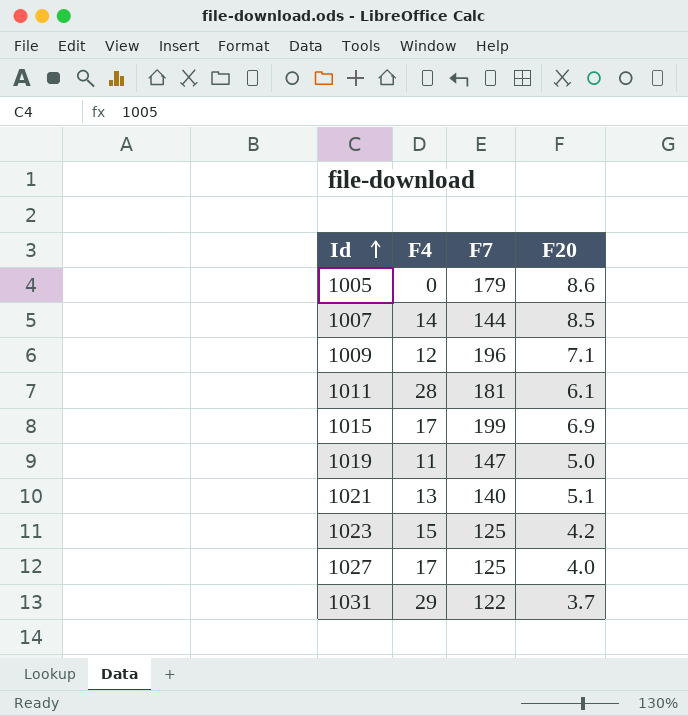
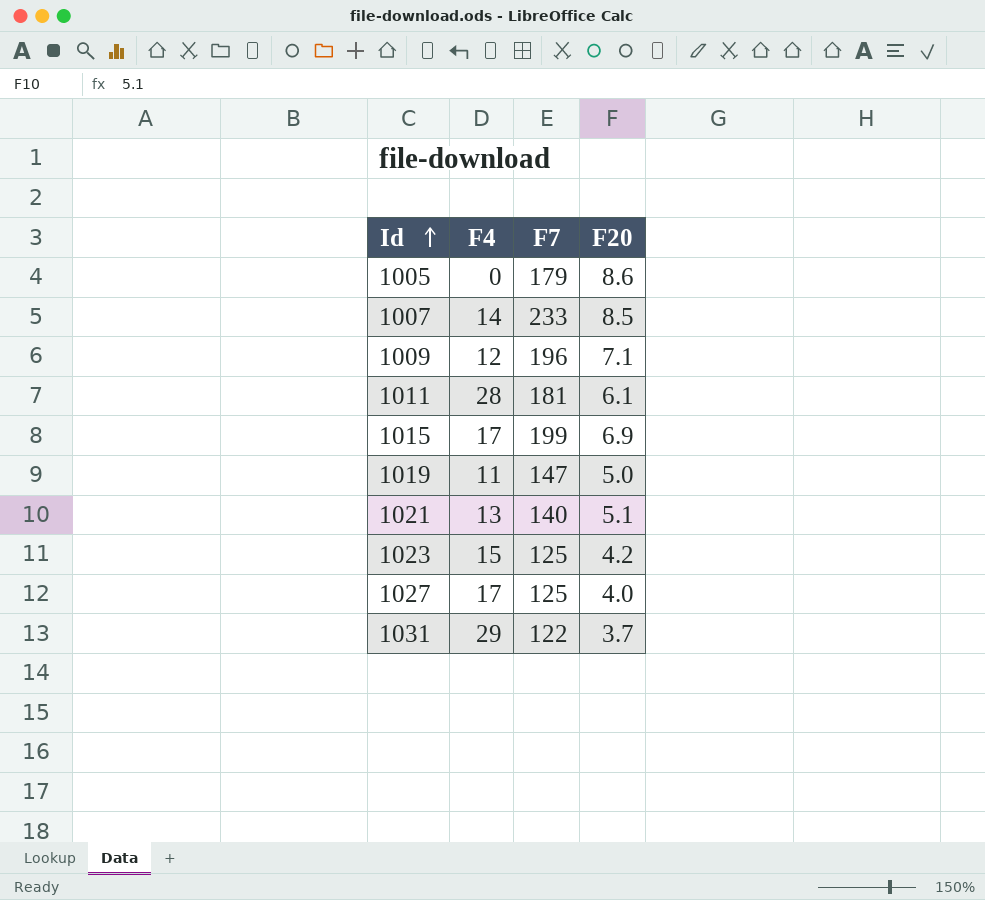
1007 | F7: 144 -> 233

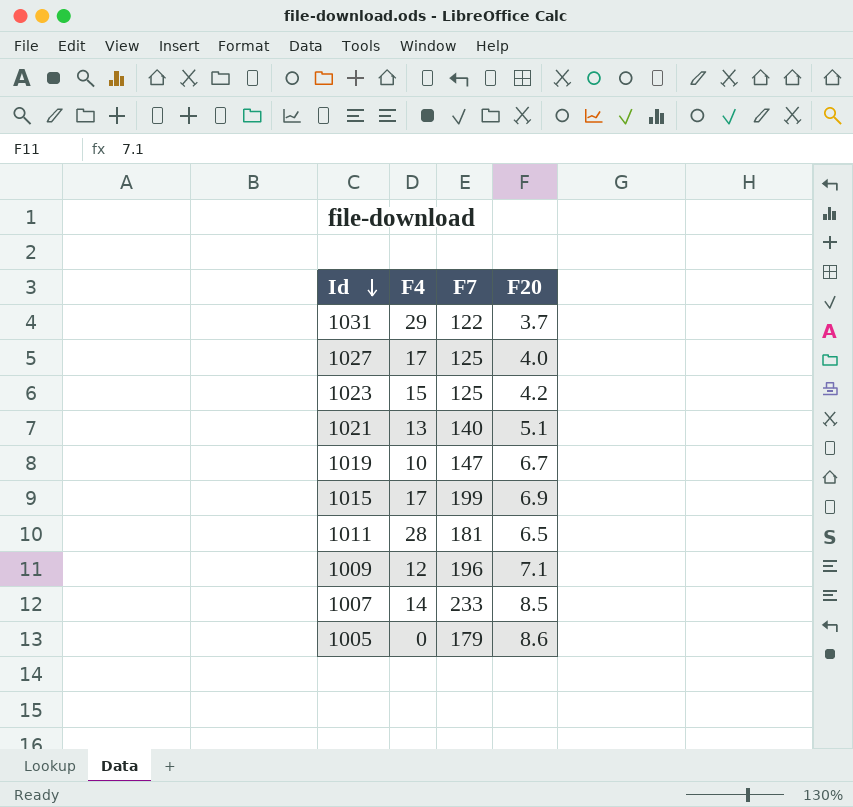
row order: Id ascending -> Id descending
1019 | F4: 11 -> 10
1019 | F20: 5.0 -> 6.7
1011 | F20: 6.1 -> 6.5

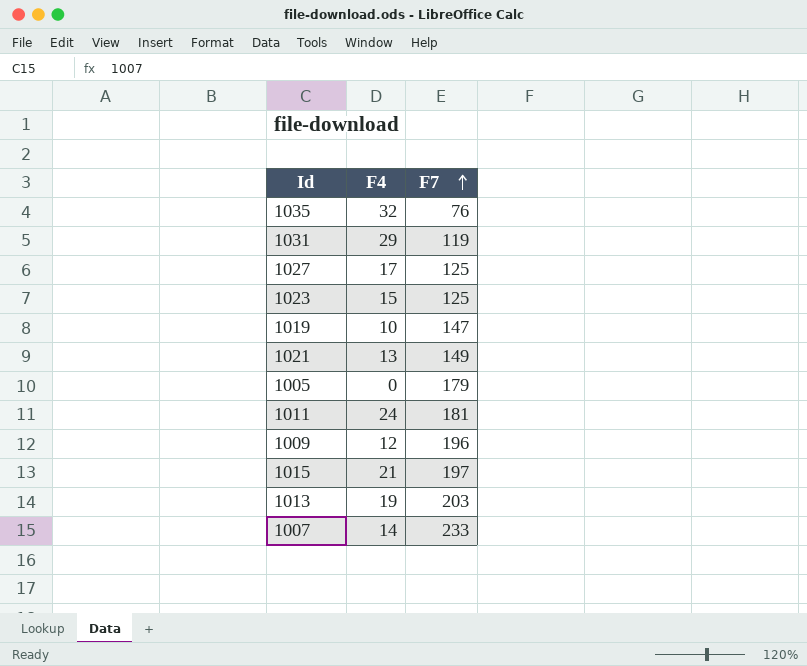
row order: Id descending -> F7 ascending
column F20 | position: 4 -> none
row 1035: none -> 32 | 76
1031 | F7: 122 -> 119
1021 | F7: 140 -> 149
1011 | F4: 28 -> 24
1015 | F4: 17 -> 21
1015 | F7: 199 -> 197
row 1013: none -> 19 | 203

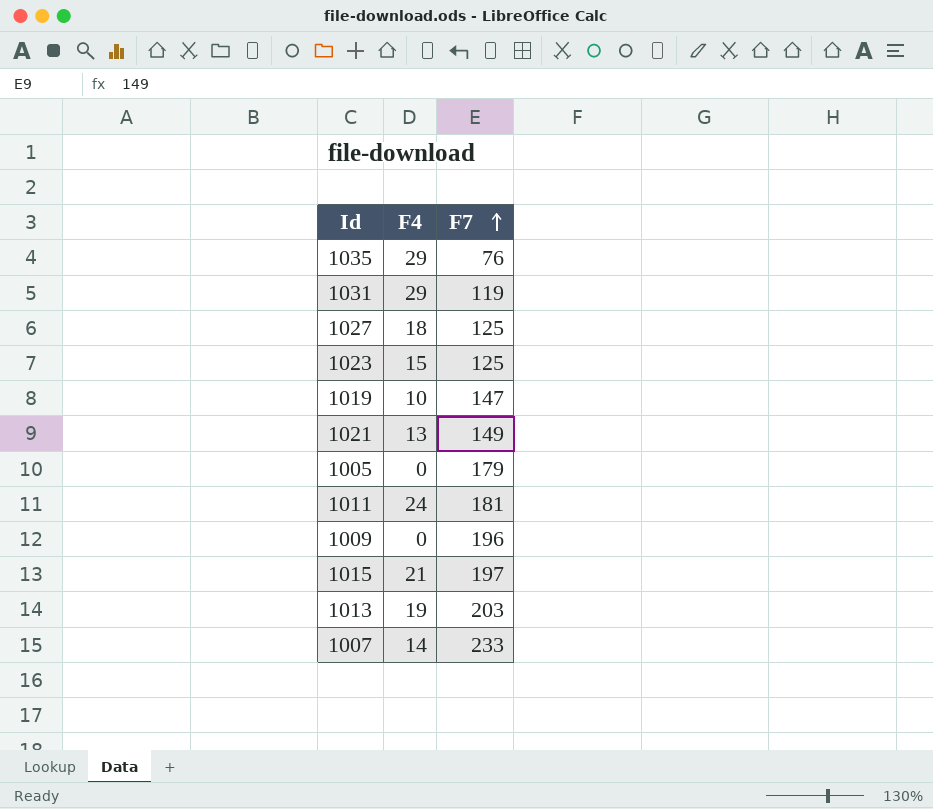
1035 | F4: 32 -> 29
1027 | F4: 17 -> 18
1009 | F4: 12 -> 0

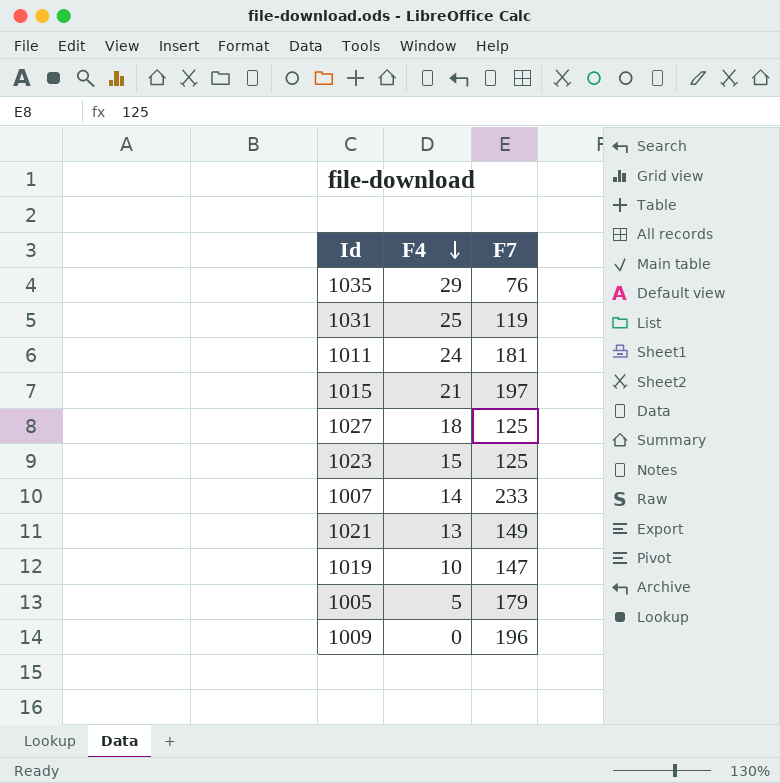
row order: F7 ascending -> F4 descending
row 1013: 19 | 203 -> none
1031 | F4: 29 -> 25
1005 | F4: 0 -> 5

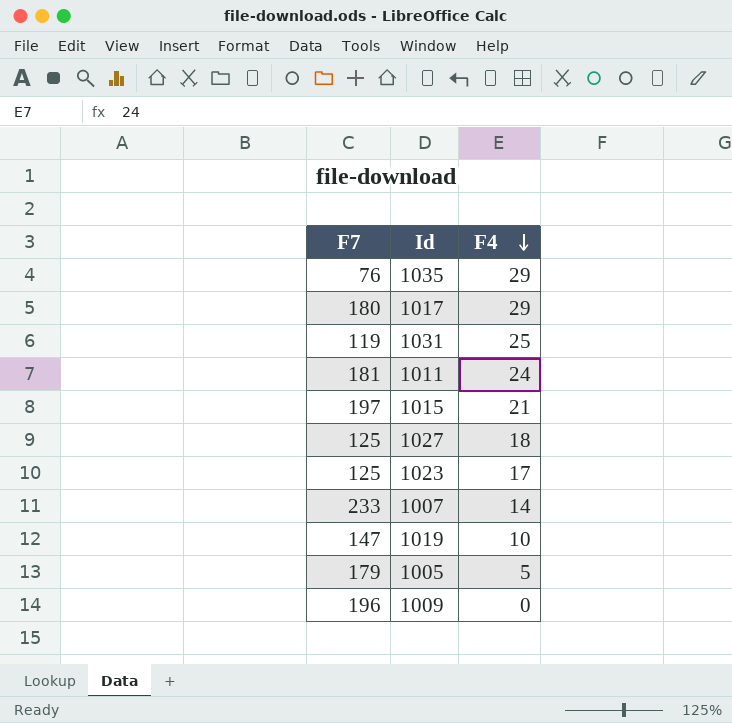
column F7 | position: 3 -> 1
row 1021: 13 | 149 -> none
row 1017: none -> 180 | 29
1023 | F4: 15 -> 17

